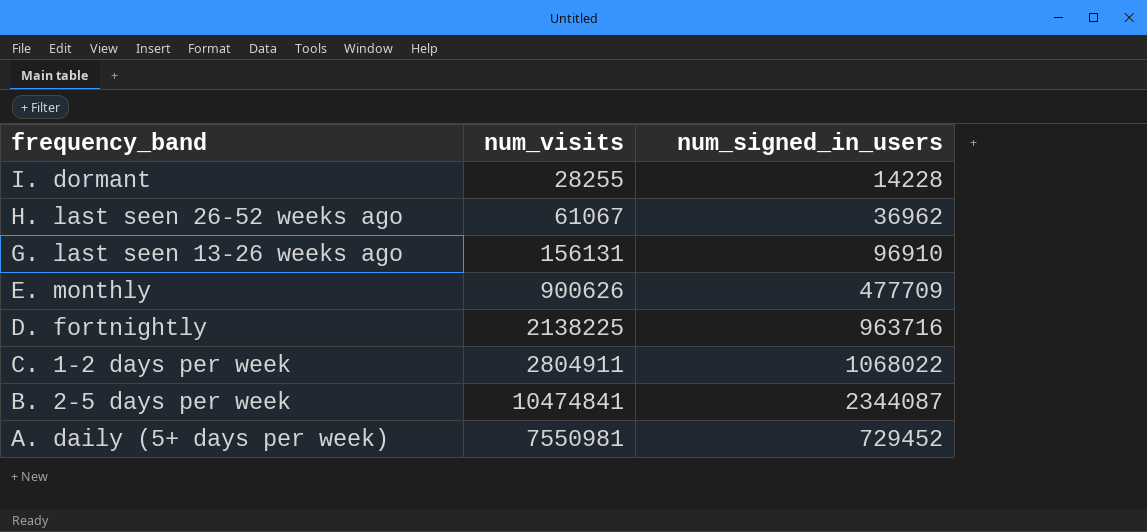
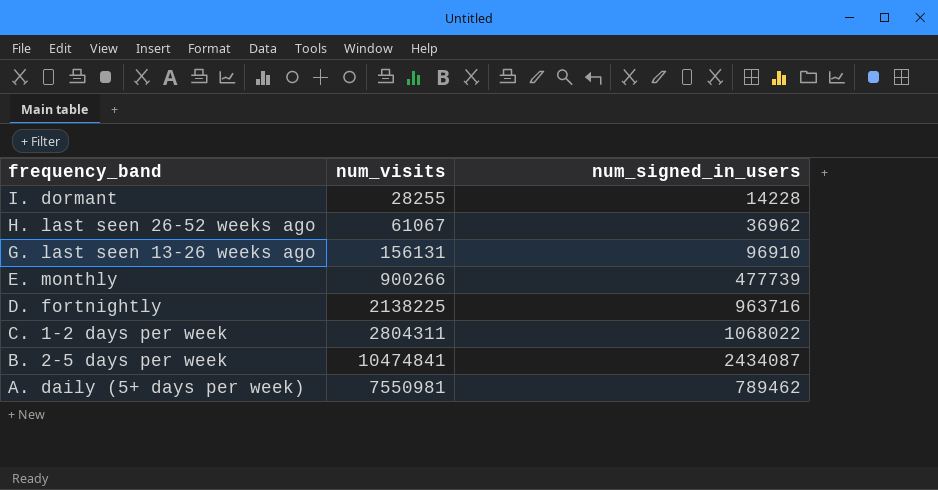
E. monthly | num_visits: 900626 -> 900266
E. monthly | num_signed_in_users: 477709 -> 477739
C. 1-2 days per week | num_visits: 2804911 -> 2804311
B. 2-5 days per week | num_signed_in_users: 2344087 -> 2434087
A. daily (5+ days per week) | num_signed_in_users: 729452 -> 789462

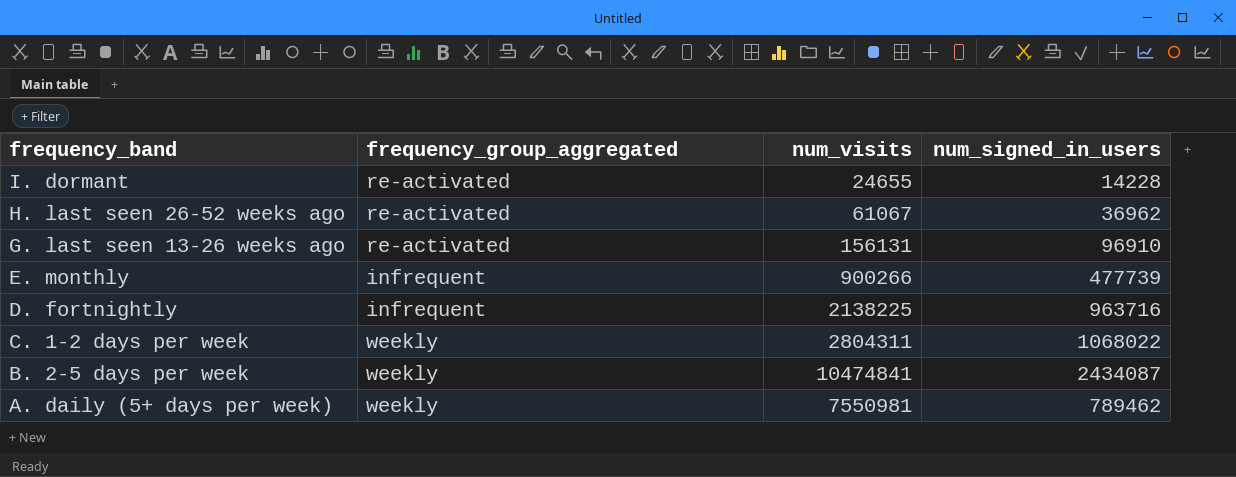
column frequency_group_aggregated | position: none -> 2
I. dormant | num_visits: 28255 -> 24655

